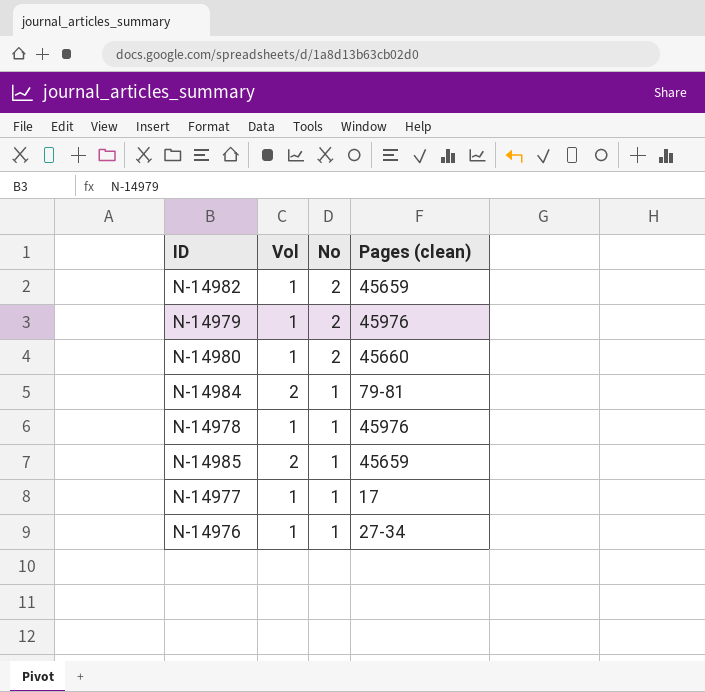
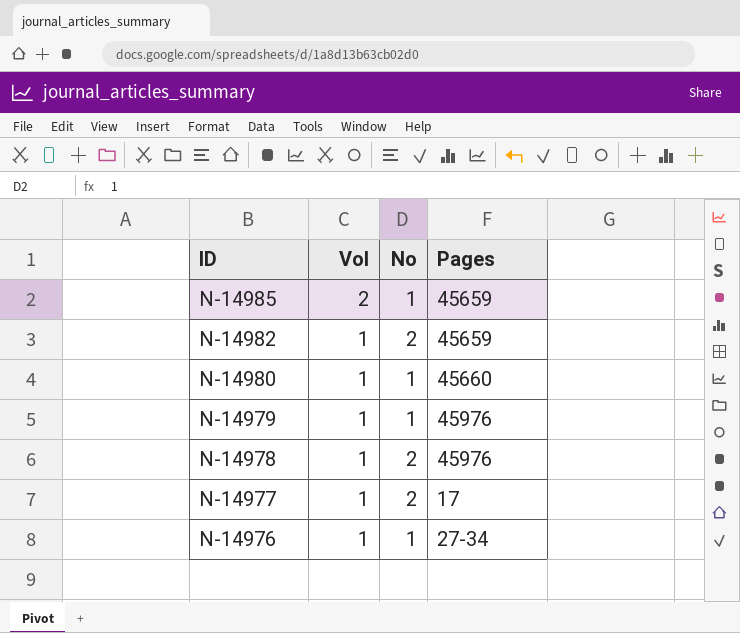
row order: No descending -> ID descending
column name: Pages (clean) -> Pages
row N-14984: 2 | 1 | 79-81 -> none
N-14980 | No: 2 -> 1
N-14979 | No: 2 -> 1
N-14978 | No: 1 -> 2
N-14977 | No: 1 -> 2

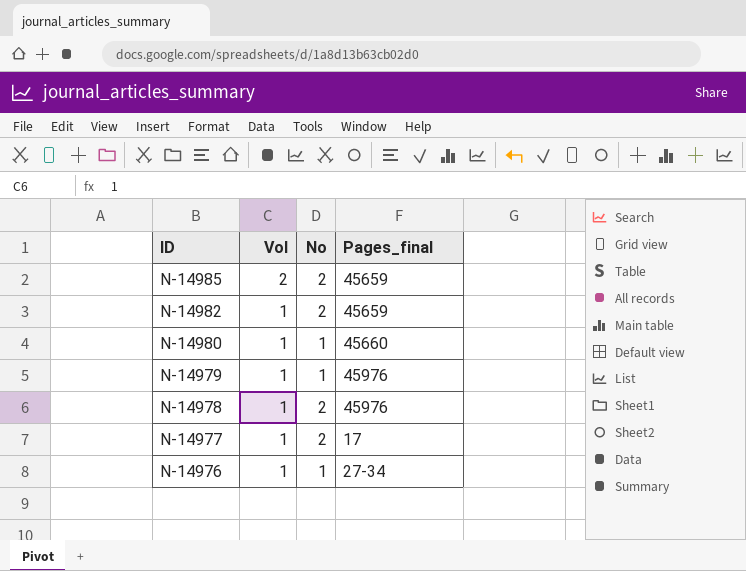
column name: Pages -> Pages_final
N-14985 | No: 1 -> 2

